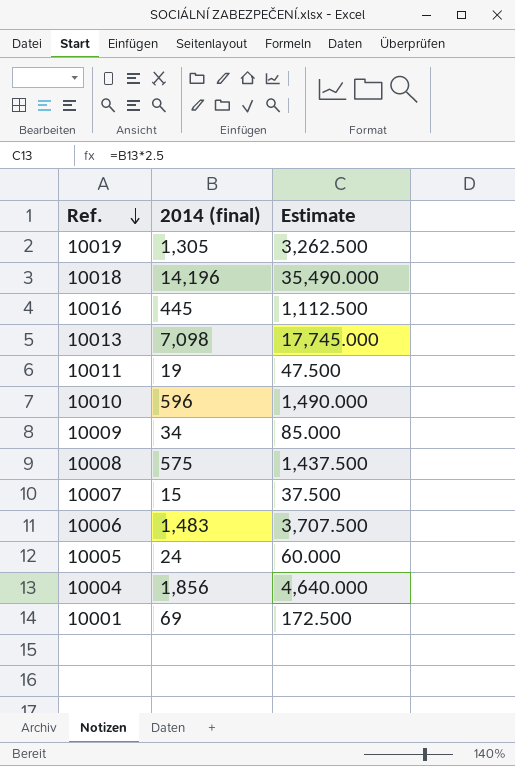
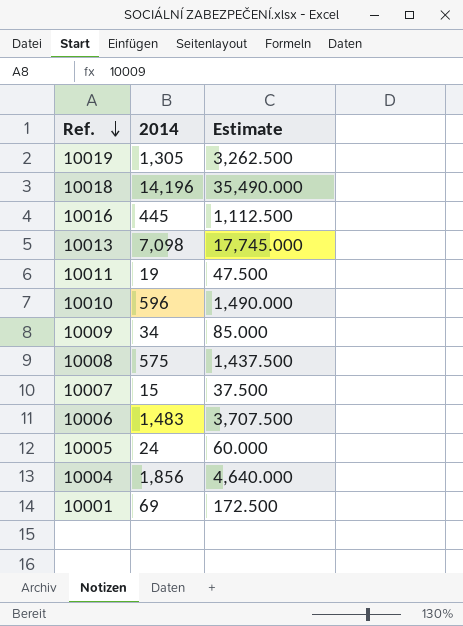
column name: 2014 (final) -> 2014

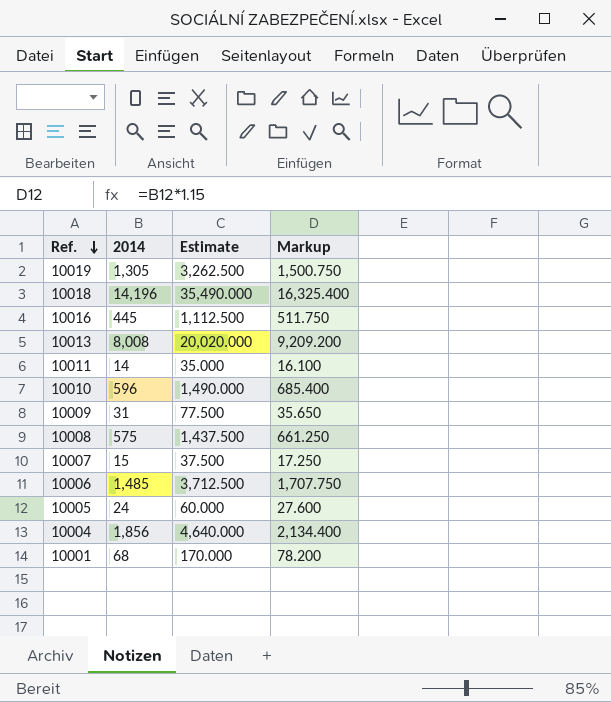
column Markup | formula: none -> [2014] * 1.15
10013 | 2014: 7,098 -> 8,008
10013 | Estimate: 17,745.000 -> 20,020.000
10011 | 2014: 19 -> 14
10011 | Estimate: 47.500 -> 35.000
10009 | 2014: 34 -> 31
10009 | Estimate: 85.000 -> 77.500
10006 | 2014: 1,483 -> 1,485
10006 | Estimate: 3,707.500 -> 3,712.500
10001 | 2014: 69 -> 68
10001 | Estimate: 172.500 -> 170.000

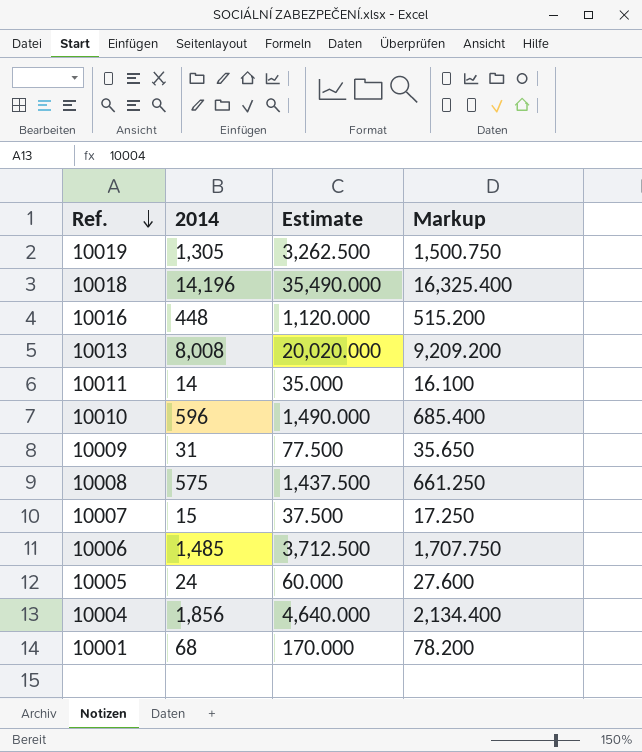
10016 | 2014: 445 -> 448
10016 | Estimate: 1,112.500 -> 1,120.000
10016 | Markup: 511.750 -> 515.200

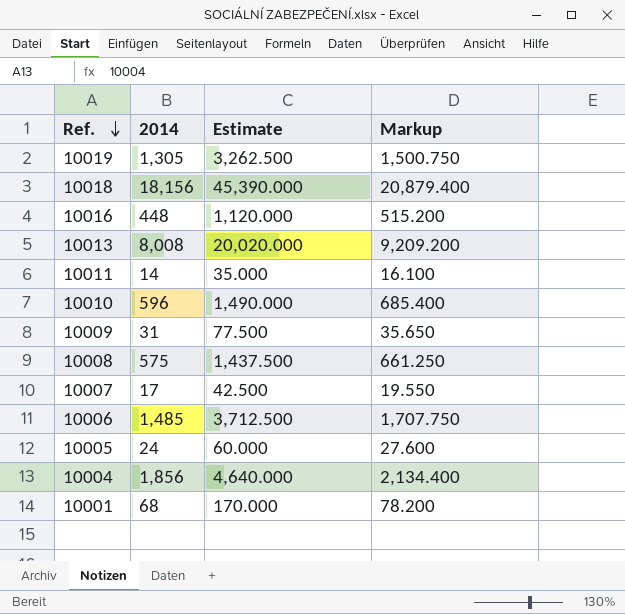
10018 | 2014: 14,196 -> 18,156
10018 | Estimate: 35,490.000 -> 45,390.000
10018 | Markup: 16,325.400 -> 20,879.400
10007 | 2014: 15 -> 17
10007 | Estimate: 37.500 -> 42.500
10007 | Markup: 17.250 -> 19.550

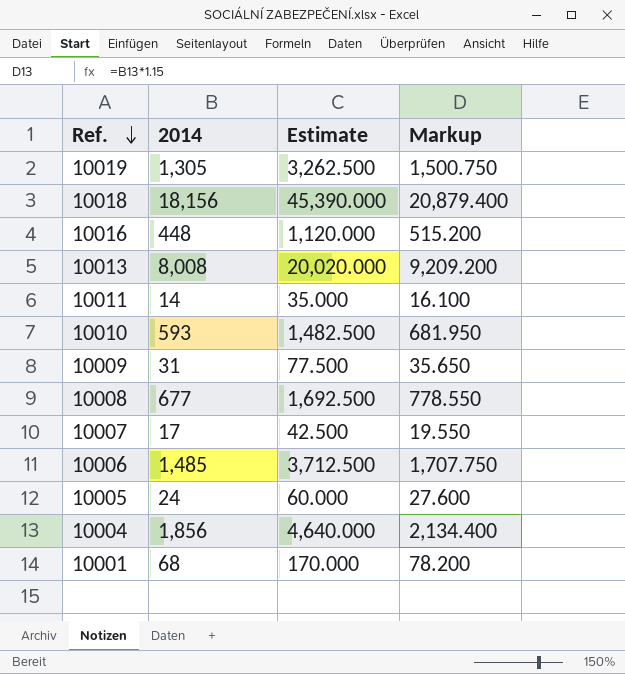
10010 | 2014: 596 -> 593
10010 | Estimate: 1,490.000 -> 1,482.500
10010 | Markup: 685.400 -> 681.950
10008 | 2014: 575 -> 677
10008 | Estimate: 1,437.500 -> 1,692.500
10008 | Markup: 661.250 -> 778.550

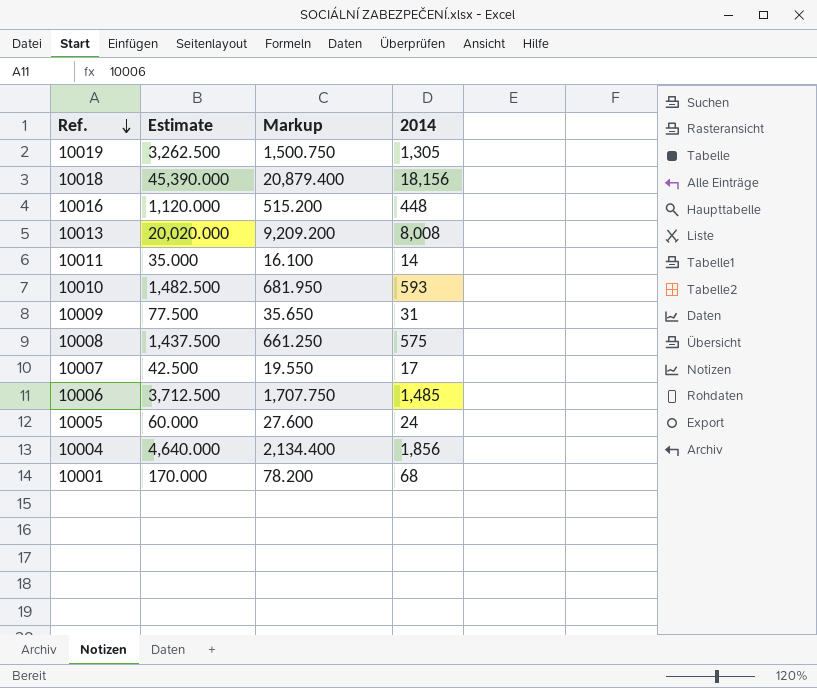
column 2014 | position: 2 -> 4
10008 | Estimate: 1,692.500 -> 1,437.500
10008 | Markup: 778.550 -> 661.250
10008 | 2014: 677 -> 575

